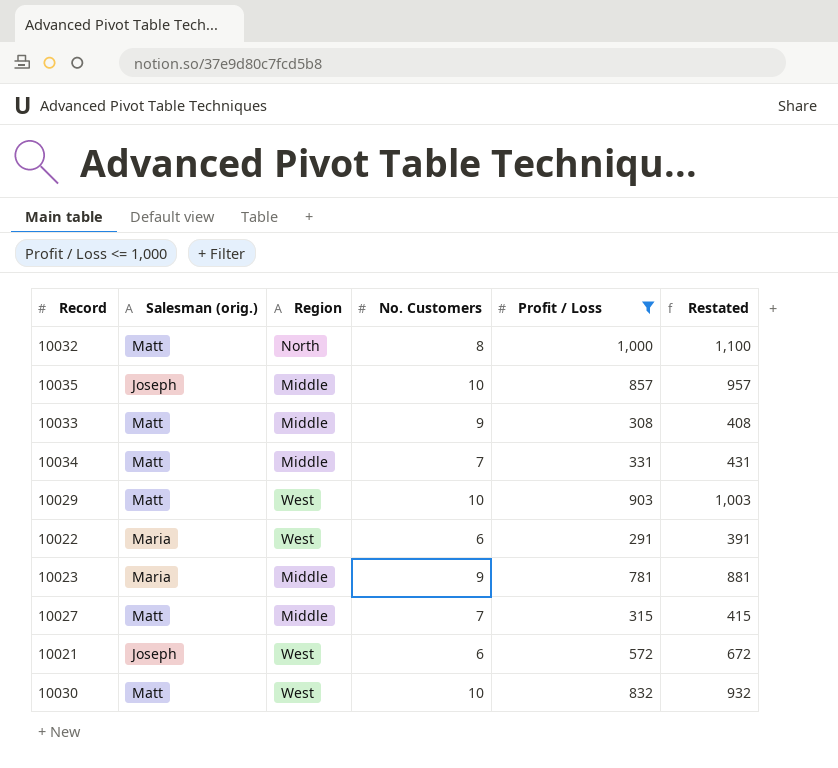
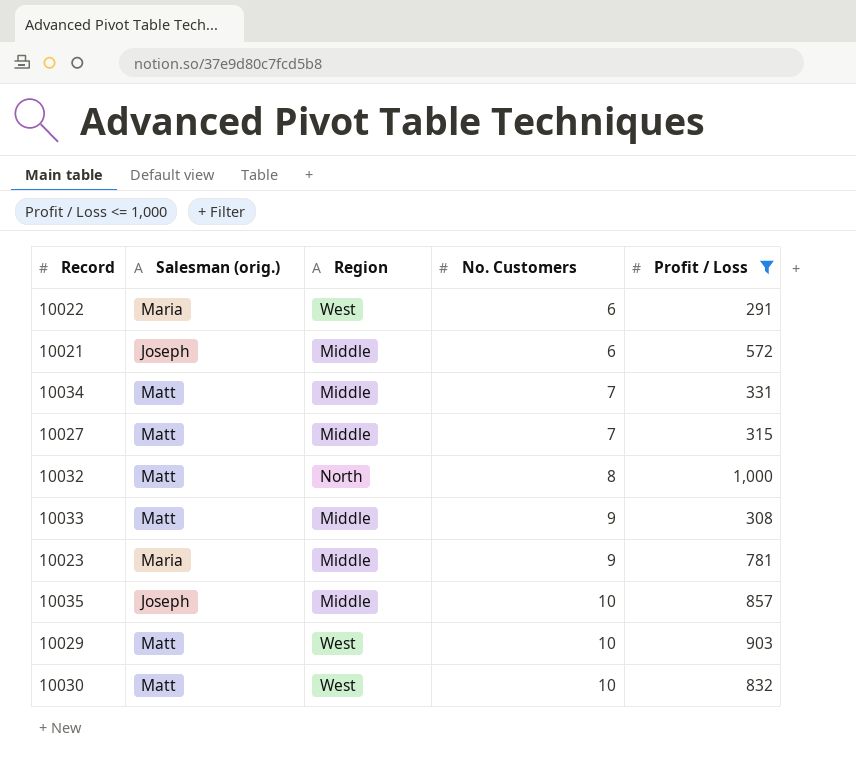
row order: none -> No. Customers ascending
column Restated | formula: [Profit / Loss] + 100 -> none
10021 | Region: West -> Middle

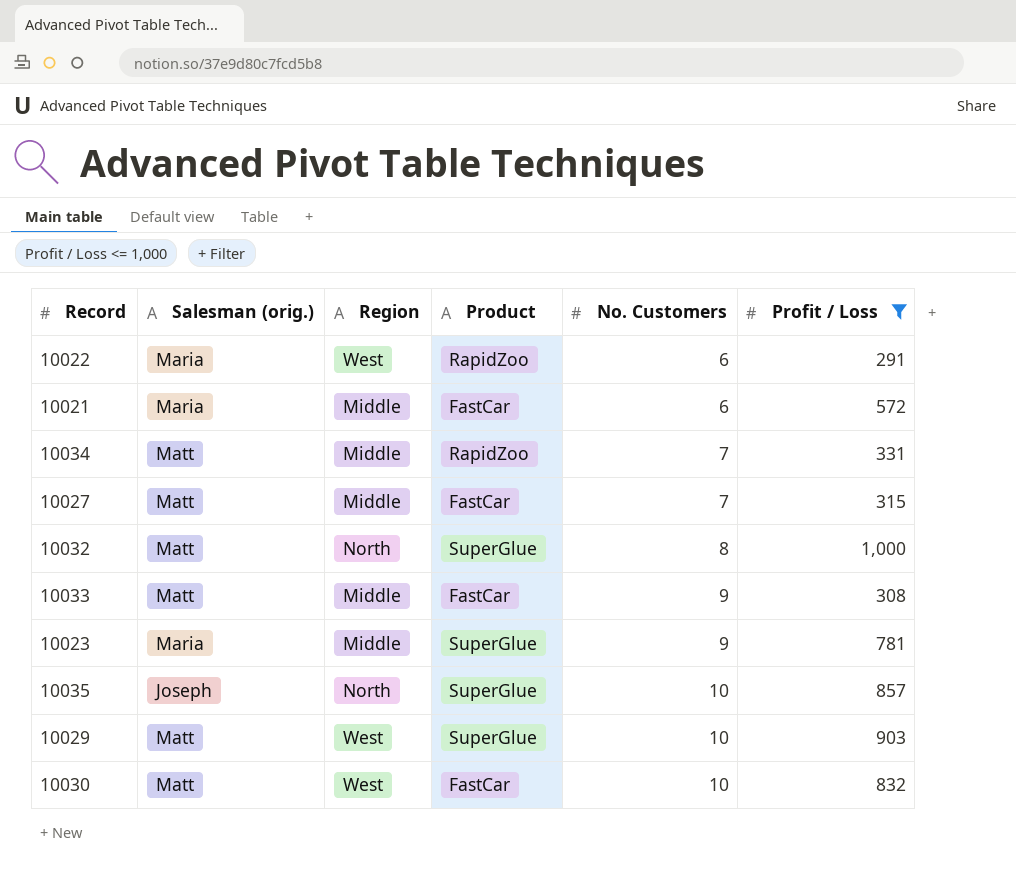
column Product | position: none -> 4
10021 | Salesman (orig.): Joseph -> Maria
10035 | Region: Middle -> North

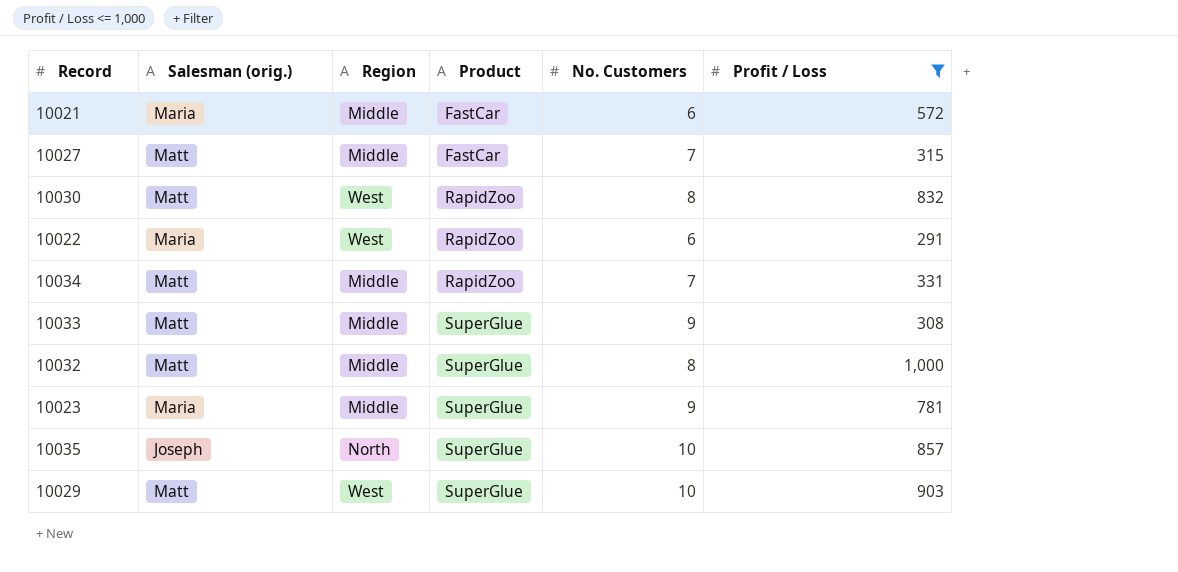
row order: No. Customers ascending -> Product ascending
10030 | Product: FastCar -> RapidZoo
10030 | No. Customers: 10 -> 8
10033 | Product: FastCar -> SuperGlue
10032 | Region: North -> Middle

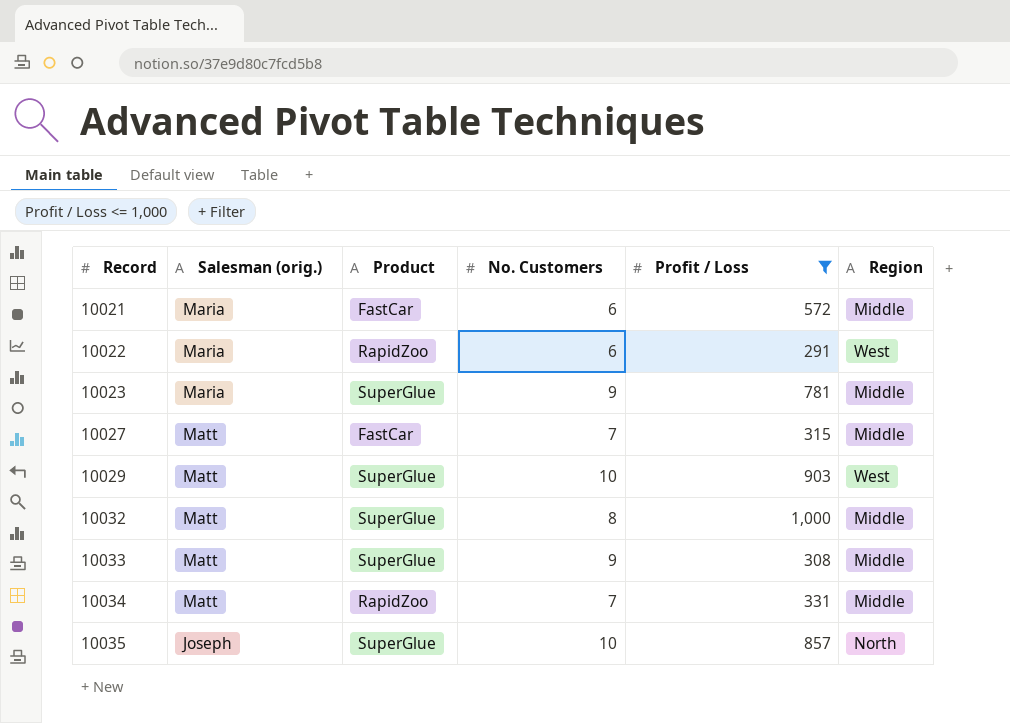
row order: Product ascending -> Record ascending
column Region | position: 3 -> 6
row 10030: Matt | West | RapidZoo | 8 | 832 -> none

